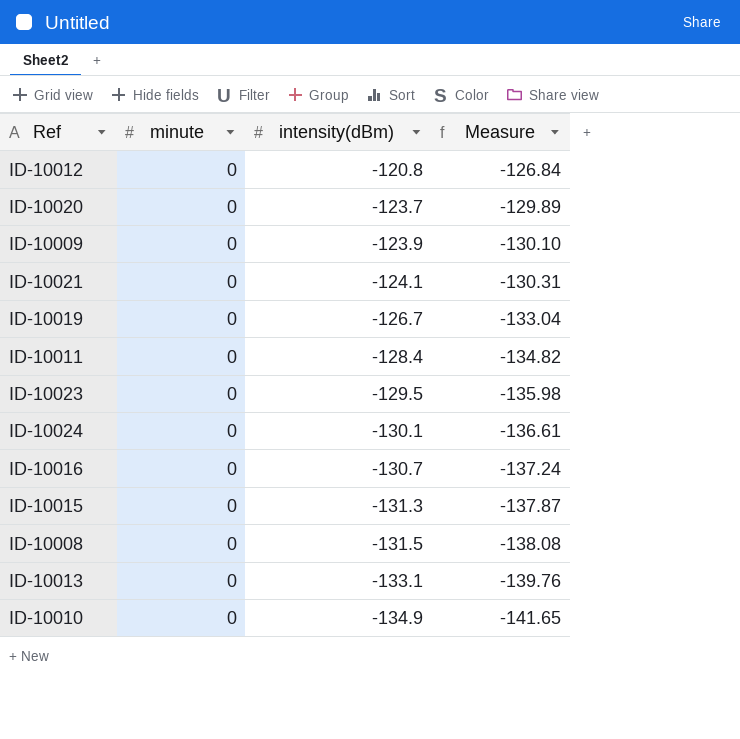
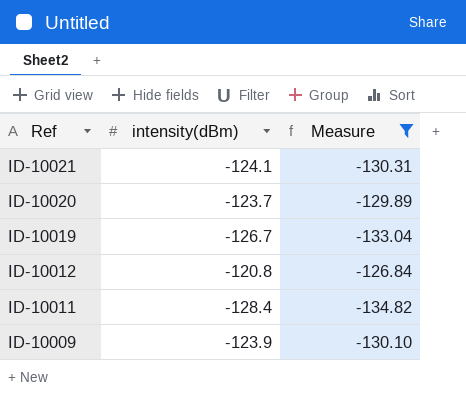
filter: none -> Measure >= -134.82
row order: intensity(dBm) descending -> Ref descending
column minute | position: 2 -> none

